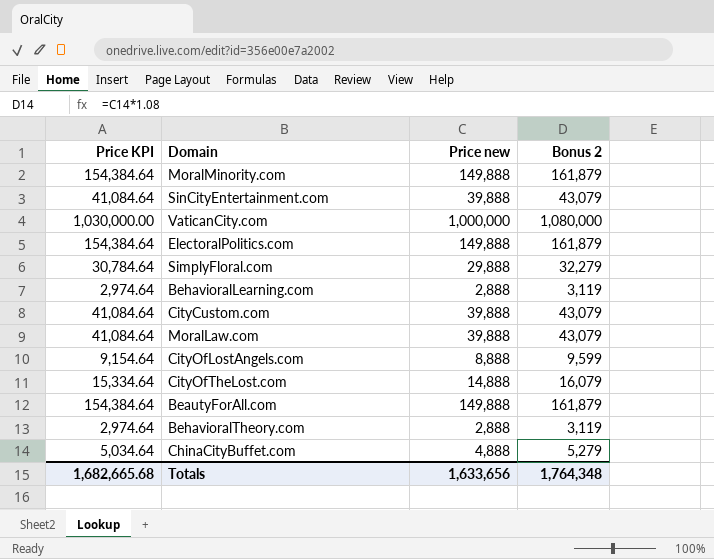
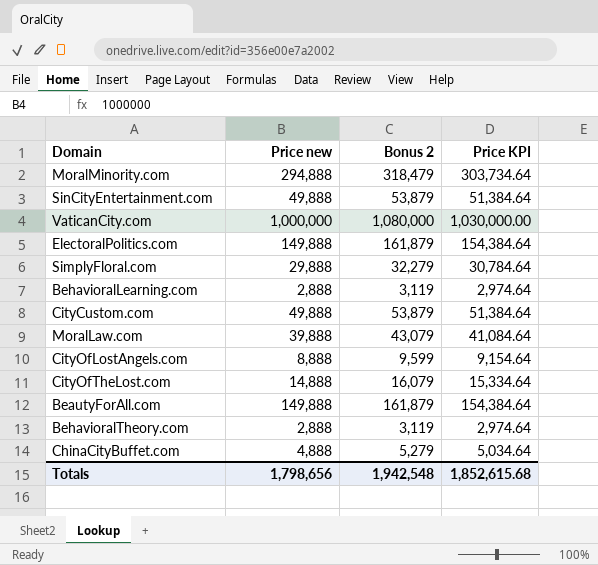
column Price KPI | position: 1 -> 4
MoralMinority.com | Price new: 149,888 -> 294,888
MoralMinority.com | Bonus 2: 161,879 -> 318,479
MoralMinority.com | Price KPI: 154,384.64 -> 303,734.64
SinCityEntertainment.com | Price new: 39,888 -> 49,888
SinCityEntertainment.com | Bonus 2: 43,079 -> 53,879
SinCityEntertainment.com | Price KPI: 41,084.64 -> 51,384.64
CityCustom.com | Price new: 39,888 -> 49,888
CityCustom.com | Bonus 2: 43,079 -> 53,879
CityCustom.com | Price KPI: 41,084.64 -> 51,384.64
Totals | Price new: 1,633,656 -> 1,798,656
Totals | Bonus 2: 1,764,348 -> 1,942,548
Totals | Price KPI: 1,682,665.68 -> 1,852,615.68

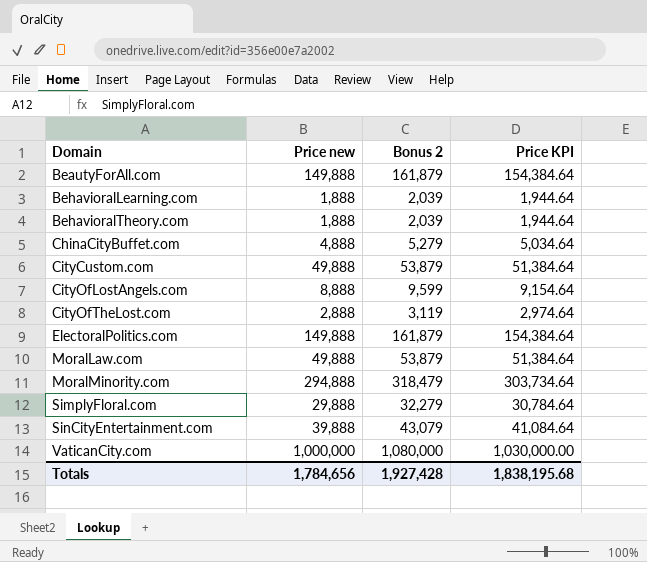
row order: none -> Domain ascending
BehavioralLearning.com | Price new: 2,888 -> 1,888
BehavioralLearning.com | Bonus 2: 3,119 -> 2,039
BehavioralLearning.com | Price KPI: 2,974.64 -> 1,944.64
BehavioralTheory.com | Price new: 2,888 -> 1,888
BehavioralTheory.com | Bonus 2: 3,119 -> 2,039
BehavioralTheory.com | Price KPI: 2,974.64 -> 1,944.64
CityOfTheLost.com | Price new: 14,888 -> 2,888
CityOfTheLost.com | Bonus 2: 16,079 -> 3,119
CityOfTheLost.com | Price KPI: 15,334.64 -> 2,974.64
MoralLaw.com | Price new: 39,888 -> 49,888
MoralLaw.com | Bonus 2: 43,079 -> 53,879
MoralLaw.com | Price KPI: 41,084.64 -> 51,384.64
SinCityEntertainment.com | Price new: 49,888 -> 39,888
SinCityEntertainment.com | Bonus 2: 53,879 -> 43,079
SinCityEntertainment.com | Price KPI: 51,384.64 -> 41,084.64
Totals | Price new: 1,798,656 -> 1,784,656
Totals | Bonus 2: 1,942,548 -> 1,927,428
Totals | Price KPI: 1,852,615.68 -> 1,838,195.68

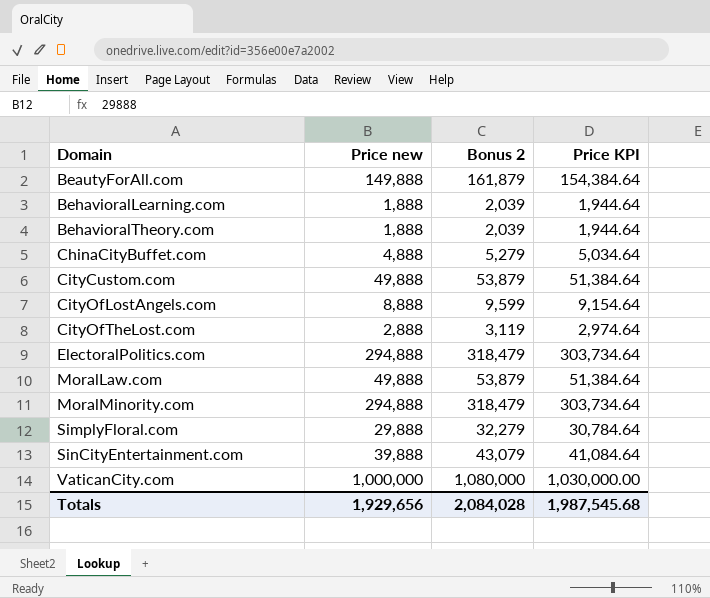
ElectoralPolitics.com | Price new: 149,888 -> 294,888
ElectoralPolitics.com | Bonus 2: 161,879 -> 318,479
ElectoralPolitics.com | Price KPI: 154,384.64 -> 303,734.64
Totals | Price new: 1,784,656 -> 1,929,656
Totals | Bonus 2: 1,927,428 -> 2,084,028
Totals | Price KPI: 1,838,195.68 -> 1,987,545.68

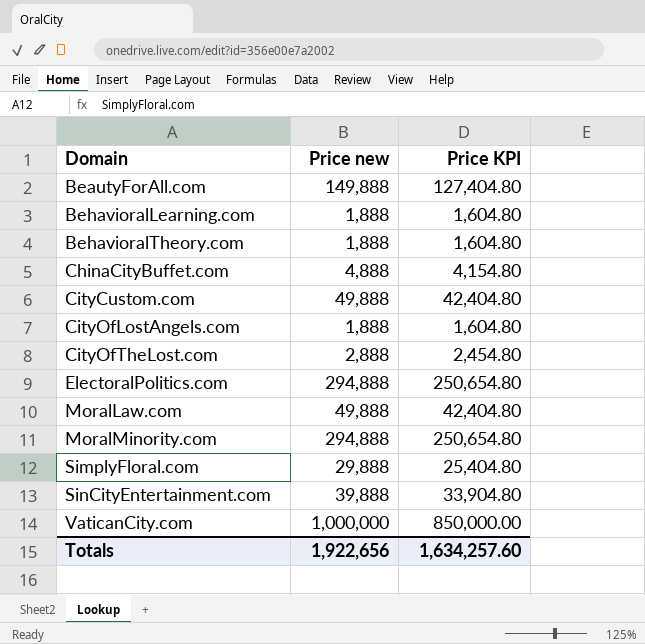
column Bonus 2 | formula: [Price new] * 1.08 -> none
column Price KPI | formula: [Price new] * 1.03 -> [Price new] * 0.85
CityOfLostAngels.com | Price new: 8,888 -> 1,888
Totals | Price new: 1,929,656 -> 1,922,656
Totals | Price KPI: 1,987,545.68 -> 1,634,257.60

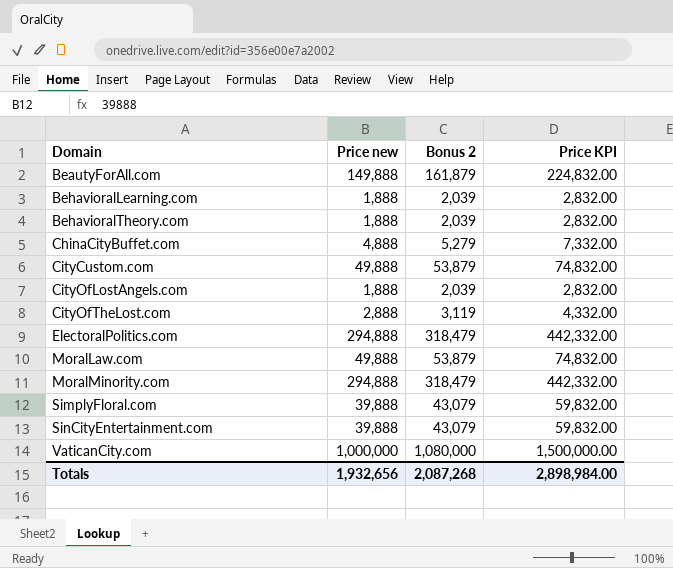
column Bonus 2 | formula: none -> [Price new] * 1.08
column Price KPI | formula: [Price new] * 0.85 -> [Price new] * 1.5
SimplyFloral.com | Price new: 29,888 -> 39,888
Totals | Price new: 1,922,656 -> 1,932,656
Totals | Price KPI: 1,634,257.60 -> 2,898,984.00

